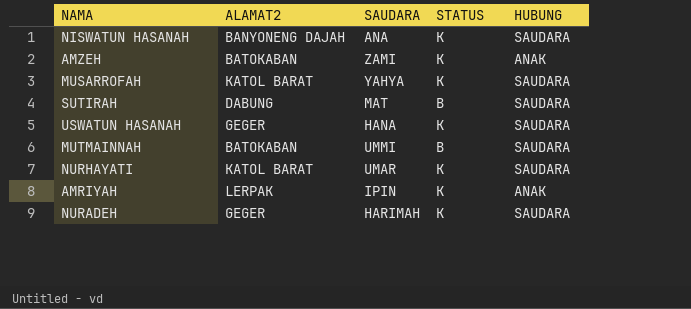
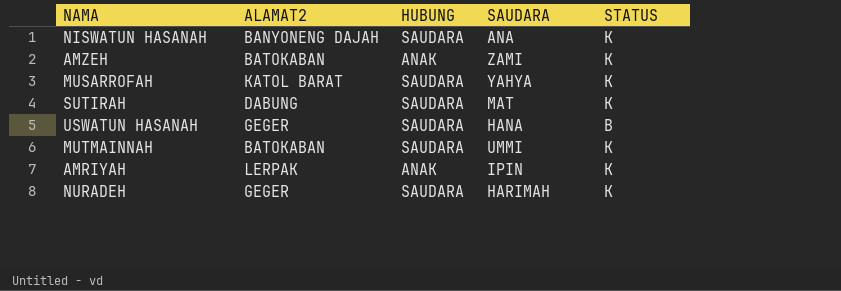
column HUBUNG | position: 5 -> 3
row NURHAYATI: KATOL BARAT | UMAR | K | SAUDARA -> none
SUTIRAH | STATUS: B -> K
USWATUN HASANAH | STATUS: K -> B
MUTMAINNAH | STATUS: B -> K

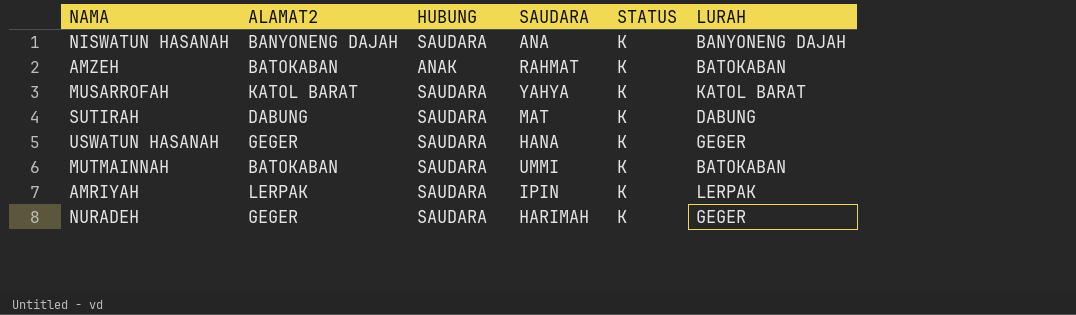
column LURAH | position: none -> 6
AMZEH | SAUDARA: ZAMI -> RAHMAT
USWATUN HASANAH | STATUS: B -> K
AMRIYAH | HUBUNG: ANAK -> SAUDARA

